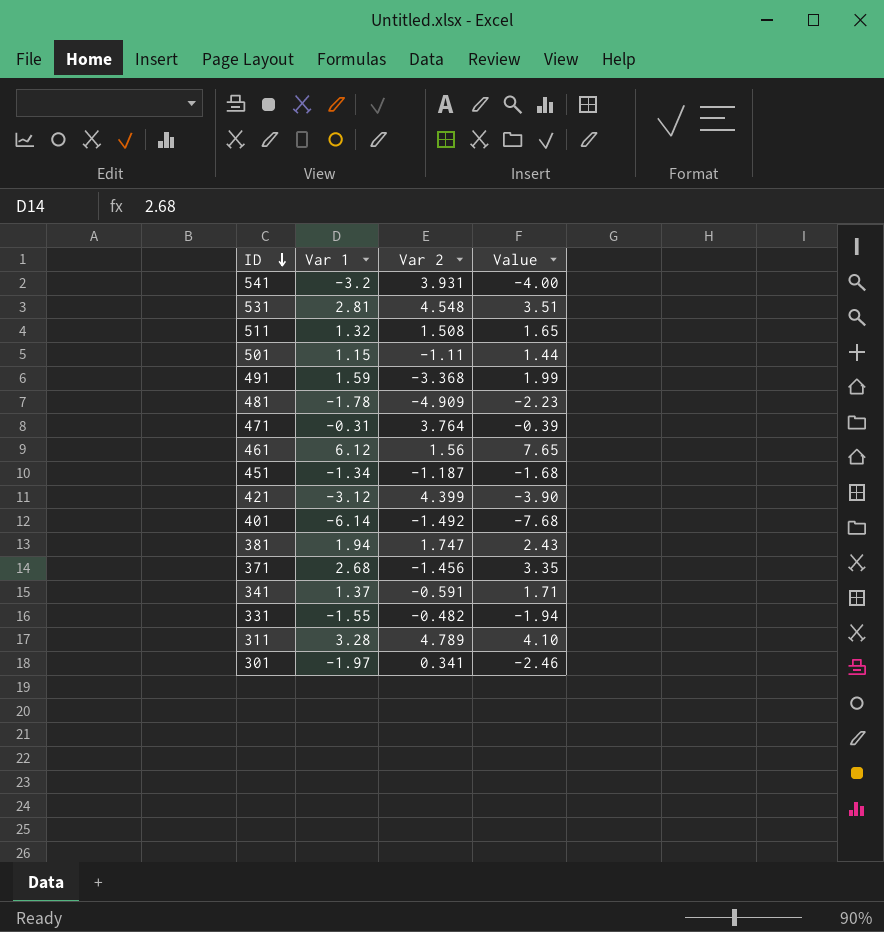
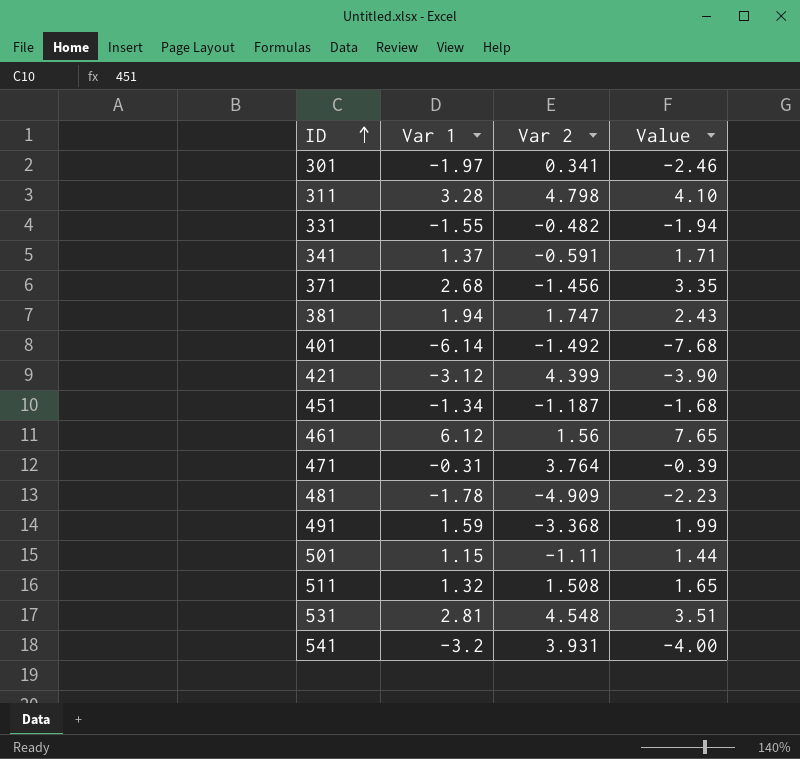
row order: ID descending -> ID ascending
311 | Var 2: 4.789 -> 4.798

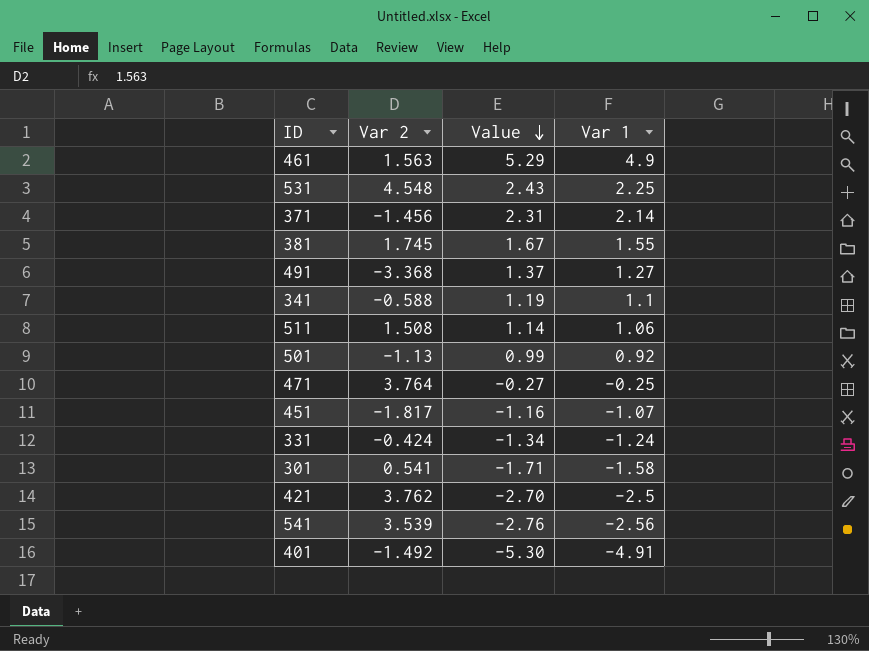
row order: ID ascending -> Value descending
column Value | formula: [Var 1] * 1.25 -> [Var 1] * 1.08
column Var 1 | position: 2 -> 4
row 311: 3.28 | 4.798 | 4.10 -> none
row 481: -1.78 | -4.909 | -2.23 -> none
461 | Var 2: 1.56 -> 1.563
461 | Var 1: 6.12 -> 4.9
531 | Var 1: 2.81 -> 2.25
371 | Var 1: 2.68 -> 2.14
381 | Var 2: 1.747 -> 1.745
381 | Var 1: 1.94 -> 1.55
491 | Var 1: 1.59 -> 1.27
341 | Var 2: -0.591 -> -0.588
341 | Var 1: 1.37 -> 1.1
511 | Var 1: 1.32 -> 1.06
501 | Var 2: -1.11 -> -1.13
501 | Var 1: 1.15 -> 0.92
471 | Var 1: -0.31 -> -0.25
451 | Var 2: -1.187 -> -1.817
451 | Var 1: -1.34 -> -1.07
331 | Var 2: -0.482 -> -0.424
331 | Var 1: -1.55 -> -1.24
301 | Var 2: 0.341 -> 0.541
301 | Var 1: -1.97 -> -1.58
421 | Var 2: 4.399 -> 3.762
421 | Var 1: -3.12 -> -2.5
541 | Var 2: 3.931 -> 3.539
541 | Var 1: -3.2 -> -2.56
401 | Var 1: -6.14 -> -4.91

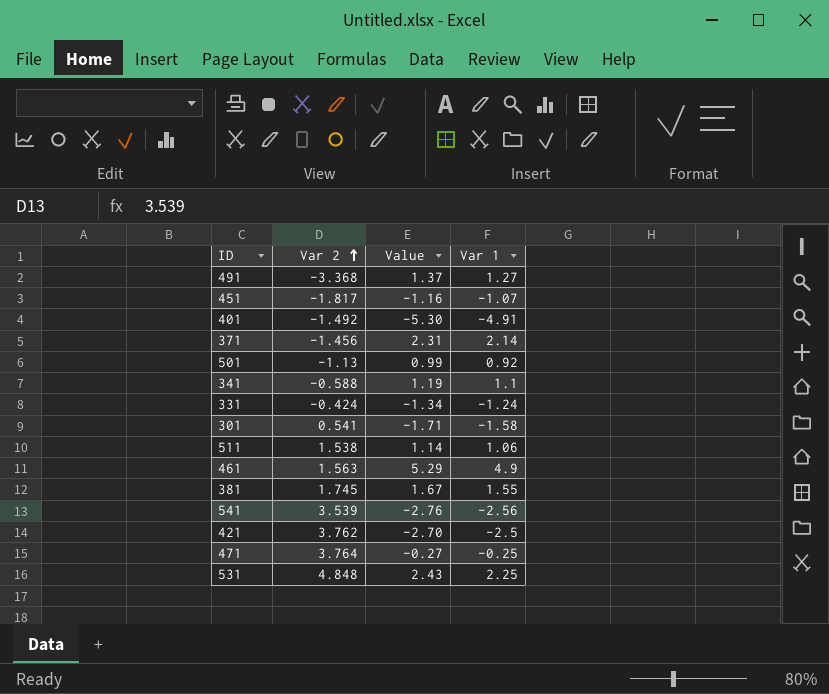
row order: Value descending -> Var 2 ascending
511 | Var 2: 1.508 -> 1.538
531 | Var 2: 4.548 -> 4.848

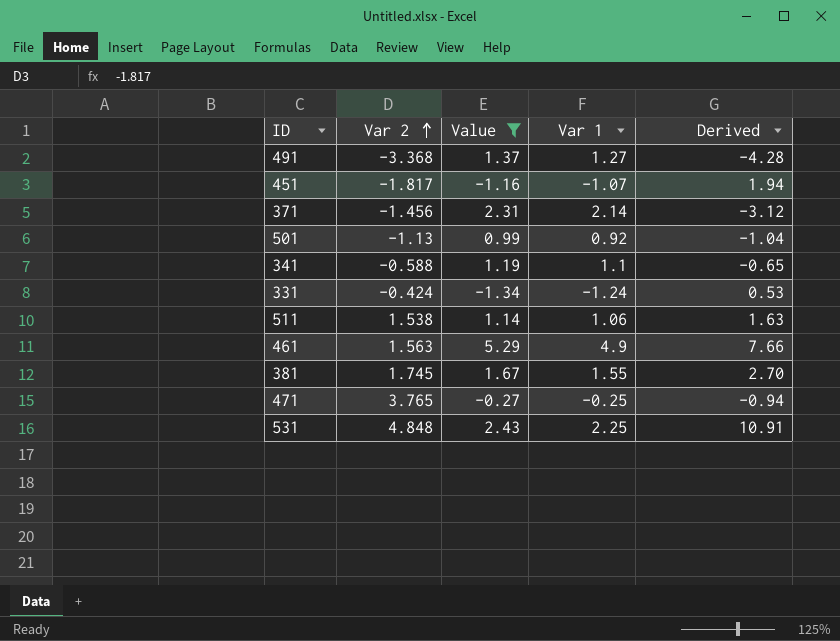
filter: none -> Value >= -1.34
column Derived | formula: none -> [Var 2] * [Var 1]
471 | Var 2: 3.764 -> 3.765

